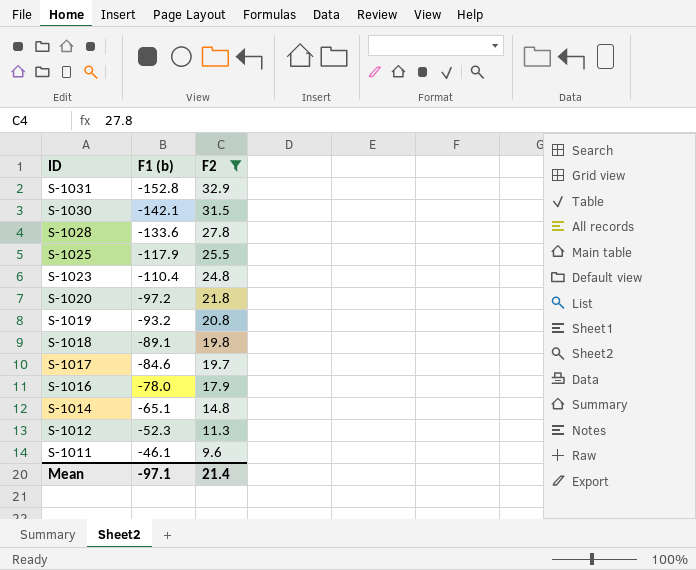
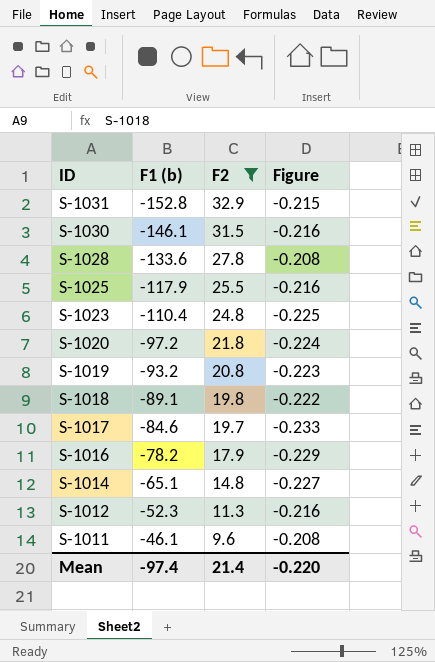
column Figure | formula: none -> [F2] / [F1 (b)]
S-1030 | F1 (b): -142.1 -> -146.1
S-1016 | F1 (b): -78.0 -> -78.2
Mean | F1 (b): -97.1 -> -97.4

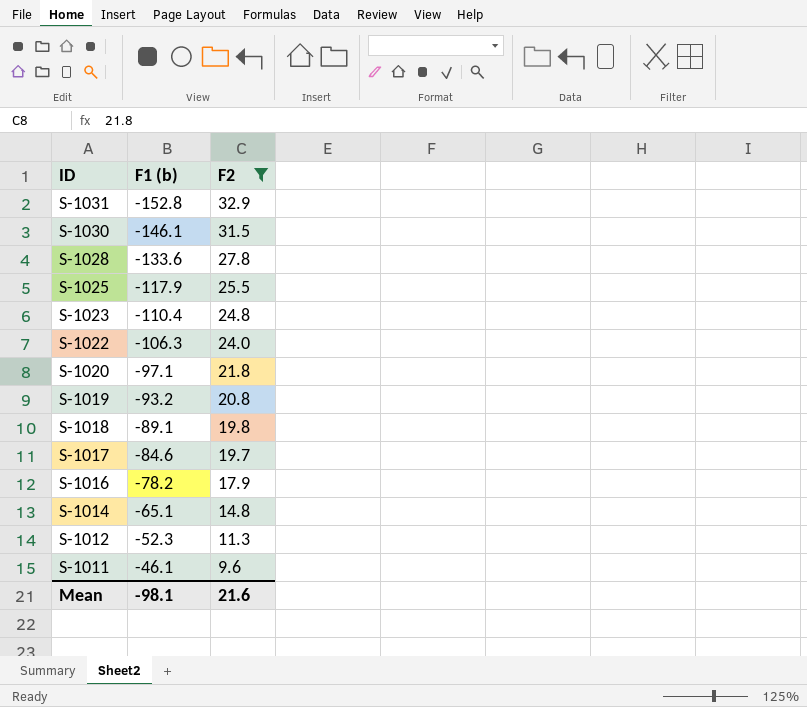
column Figure | formula: [F2] / [F1 (b)] -> none
row S-1022: none -> -106.3 | 24.0
S-1020 | F1 (b): -97.2 -> -97.1
Mean | F1 (b): -97.4 -> -98.1
Mean | F2: 21.4 -> 21.6

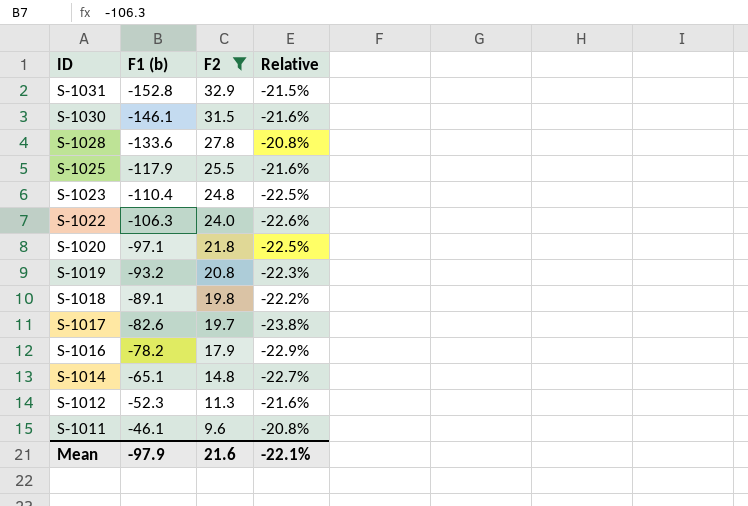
column Relative | formula: none -> [F2] / [F1 (b)]
S-1017 | F1 (b): -84.6 -> -82.6
Mean | F1 (b): -98.1 -> -97.9

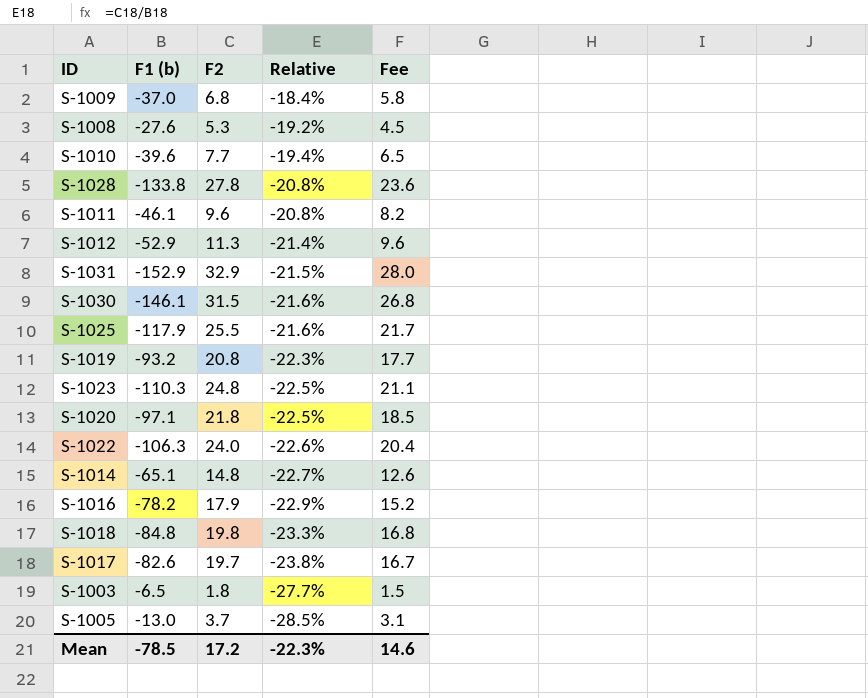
filter: F2 >= 9.6 -> none
row order: ID descending -> Relative descending
column Fee | formula: none -> [F2] * 0.85
S-1028 | F1 (b): -133.6 -> -133.8
S-1012 | F1 (b): -52.3 -> -52.9
S-1012 | Relative: -21.6% -> -21.4%
S-1031 | F1 (b): -152.8 -> -152.9
S-1023 | F1 (b): -110.4 -> -110.3
S-1018 | F1 (b): -89.1 -> -84.8
S-1018 | Relative: -22.2% -> -23.3%
Mean | F1 (b): -97.9 -> -78.5
Mean | F2: 21.6 -> 17.2
Mean | Relative: -22.1% -> -22.3%

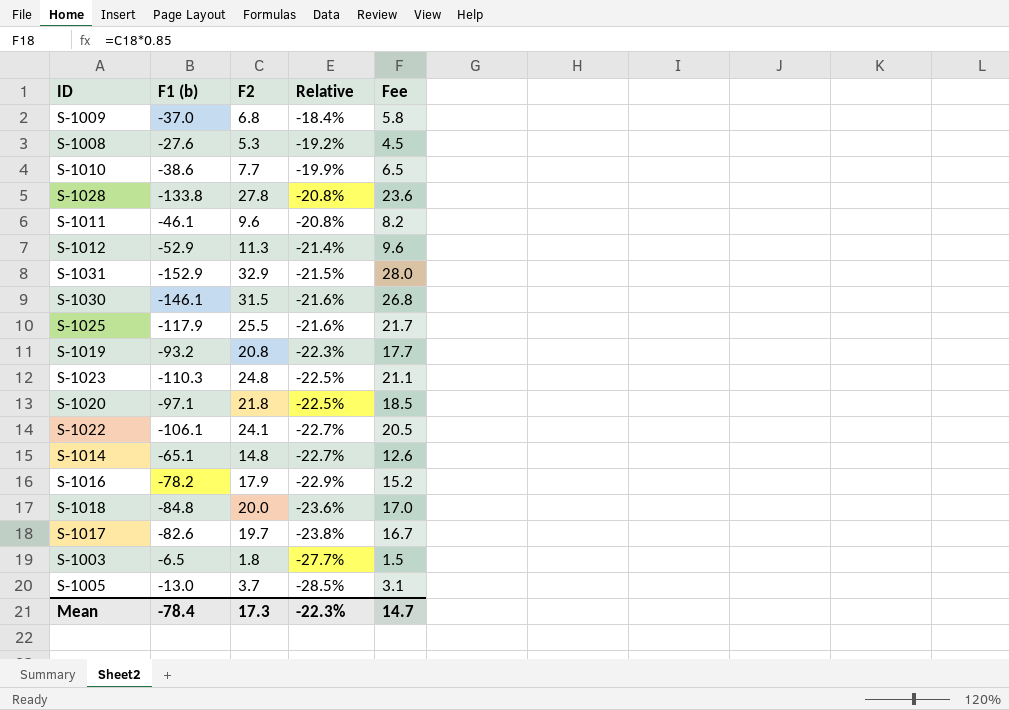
S-1010 | F1 (b): -39.6 -> -38.6
S-1010 | Relative: -19.4% -> -19.9%
S-1022 | F1 (b): -106.3 -> -106.1
S-1022 | F2: 24.0 -> 24.1
S-1022 | Relative: -22.6% -> -22.7%
S-1022 | Fee: 20.4 -> 20.5
S-1018 | F2: 19.8 -> 20.0
S-1018 | Relative: -23.3% -> -23.6%
S-1018 | Fee: 16.8 -> 17.0
Mean | F1 (b): -78.5 -> -78.4
Mean | F2: 17.2 -> 17.3
Mean | Fee: 14.6 -> 14.7

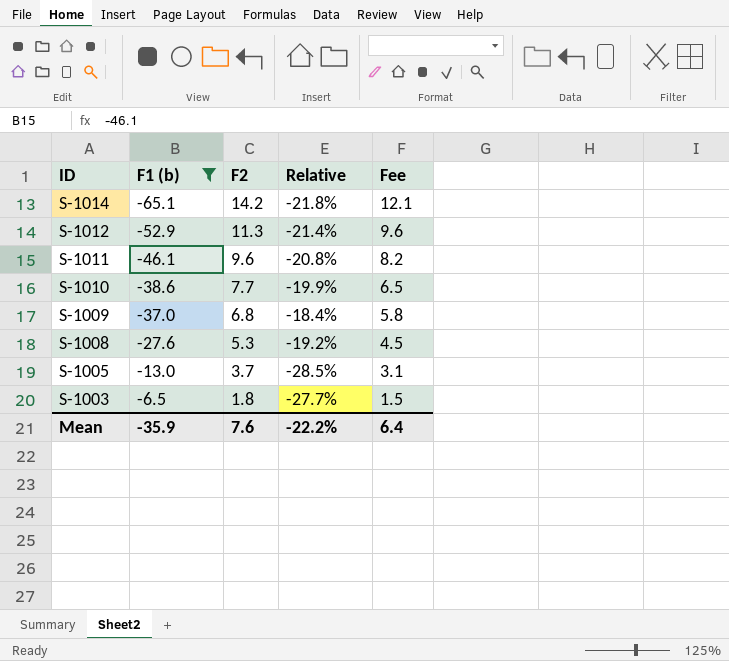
filter: none -> F1 (b) >= -65.1
row order: Relative descending -> ID descending
S-1014 | F2: 14.8 -> 14.2
S-1014 | Relative: -22.7% -> -21.8%
S-1014 | Fee: 12.6 -> 12.1
Mean | F1 (b): -78.4 -> -35.9
Mean | F2: 17.3 -> 7.6
Mean | Relative: -22.3% -> -22.2%
Mean | Fee: 14.7 -> 6.4

